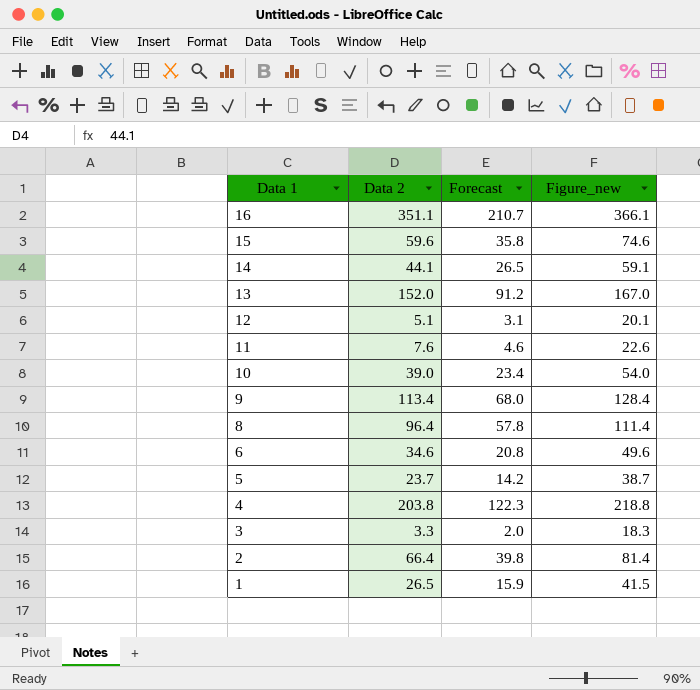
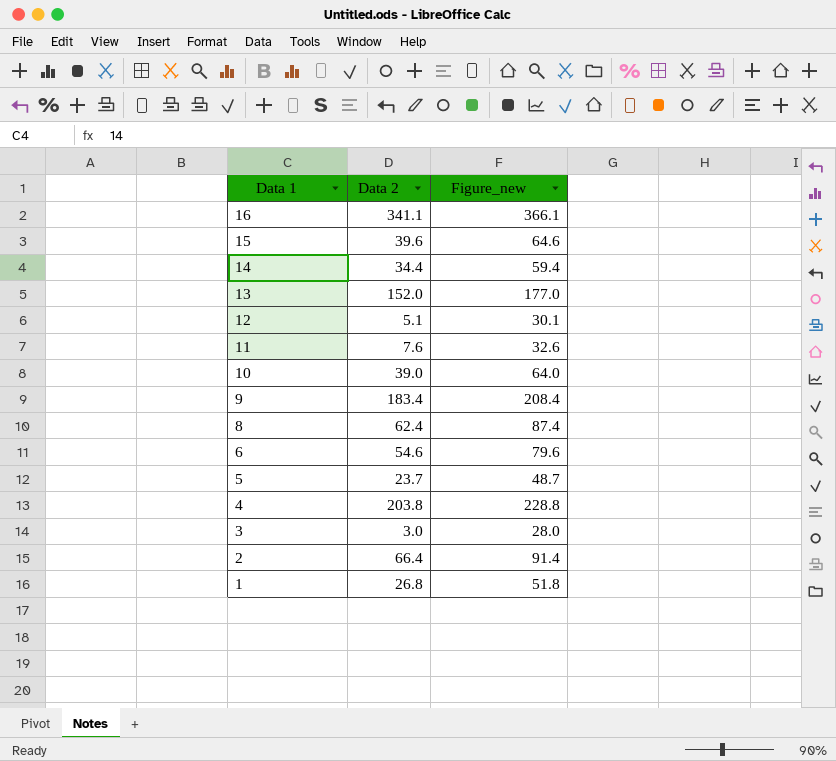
column Forecast | formula: [Data 2] * 0.6 -> none
column Figure_new | formula: [Data 2] + 15 -> [Data 2] + 25
16 | Data 2: 351.1 -> 341.1
15 | Data 2: 59.6 -> 39.6
14 | Data 2: 44.1 -> 34.4
9 | Data 2: 113.4 -> 183.4
8 | Data 2: 96.4 -> 62.4
6 | Data 2: 34.6 -> 54.6
3 | Data 2: 3.3 -> 3.0
1 | Data 2: 26.5 -> 26.8

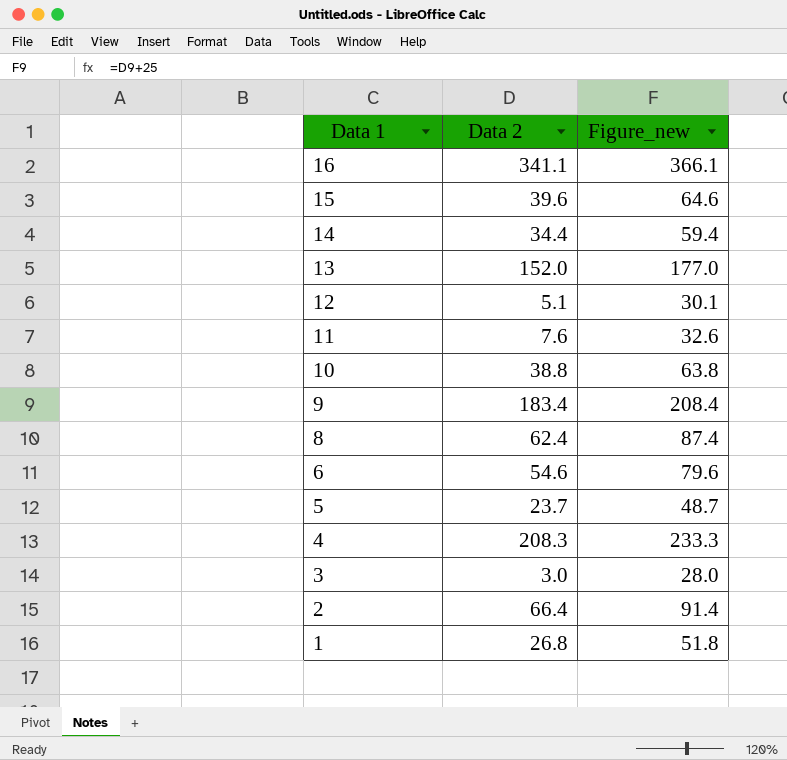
10 | Data 2: 39.0 -> 38.8
10 | Figure_new: 64.0 -> 63.8
4 | Data 2: 203.8 -> 208.3
4 | Figure_new: 228.8 -> 233.3

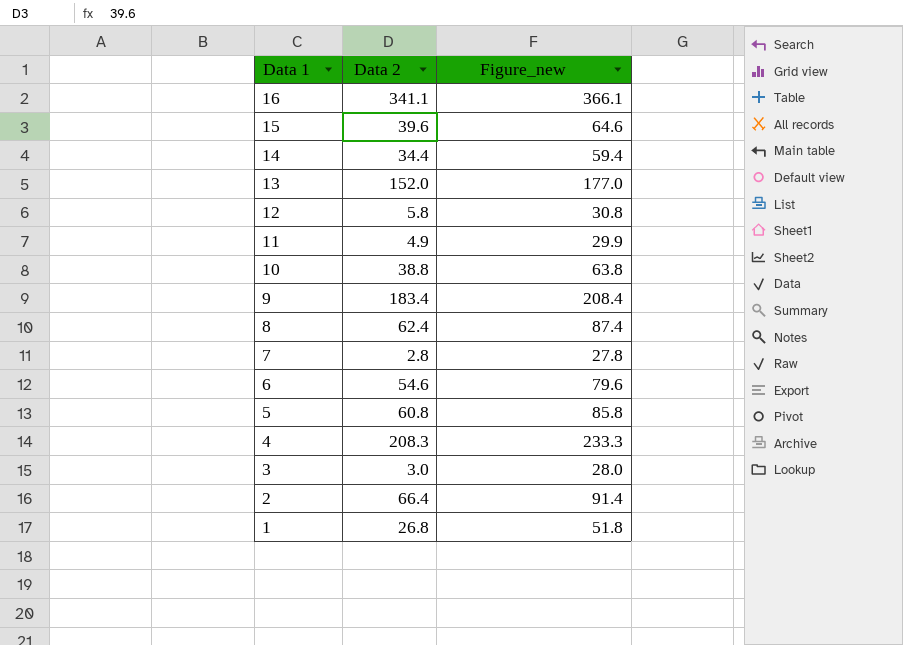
12 | Data 2: 5.1 -> 5.8
12 | Figure_new: 30.1 -> 30.8
11 | Data 2: 7.6 -> 4.9
11 | Figure_new: 32.6 -> 29.9
row 7: none -> 2.8 | 27.8
5 | Data 2: 23.7 -> 60.8
5 | Figure_new: 48.7 -> 85.8

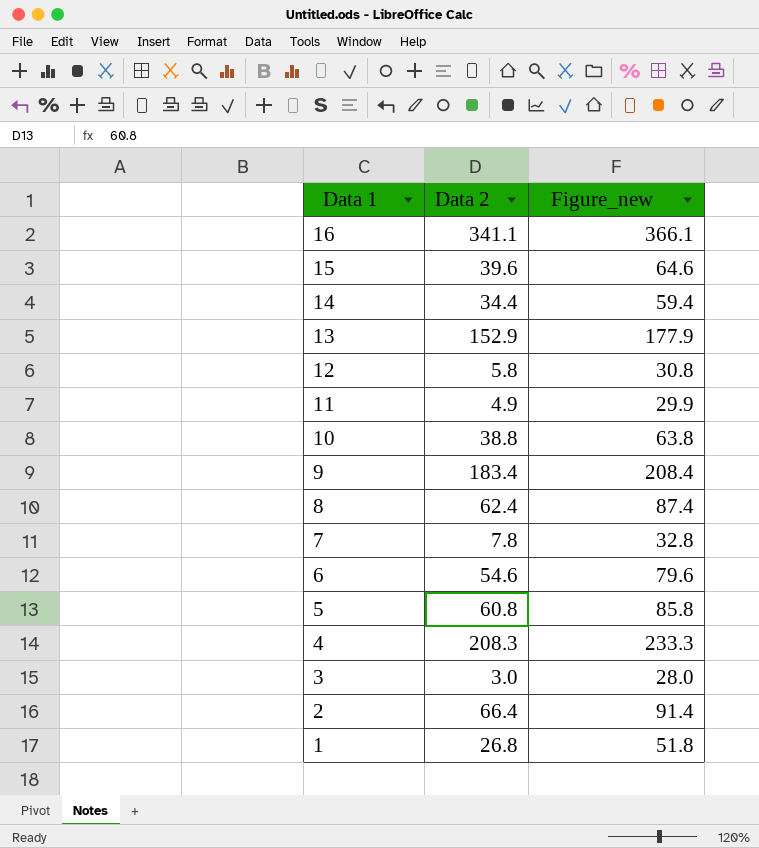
13 | Data 2: 152.0 -> 152.9
13 | Figure_new: 177.0 -> 177.9
7 | Data 2: 2.8 -> 7.8
7 | Figure_new: 27.8 -> 32.8

